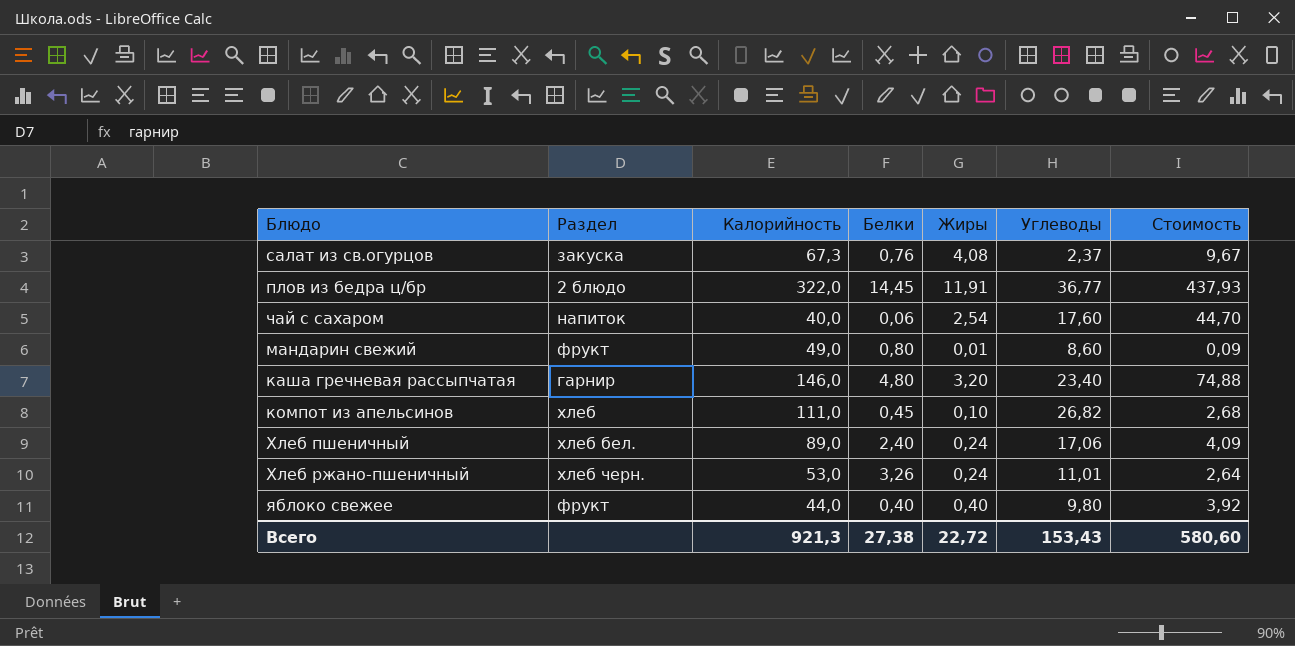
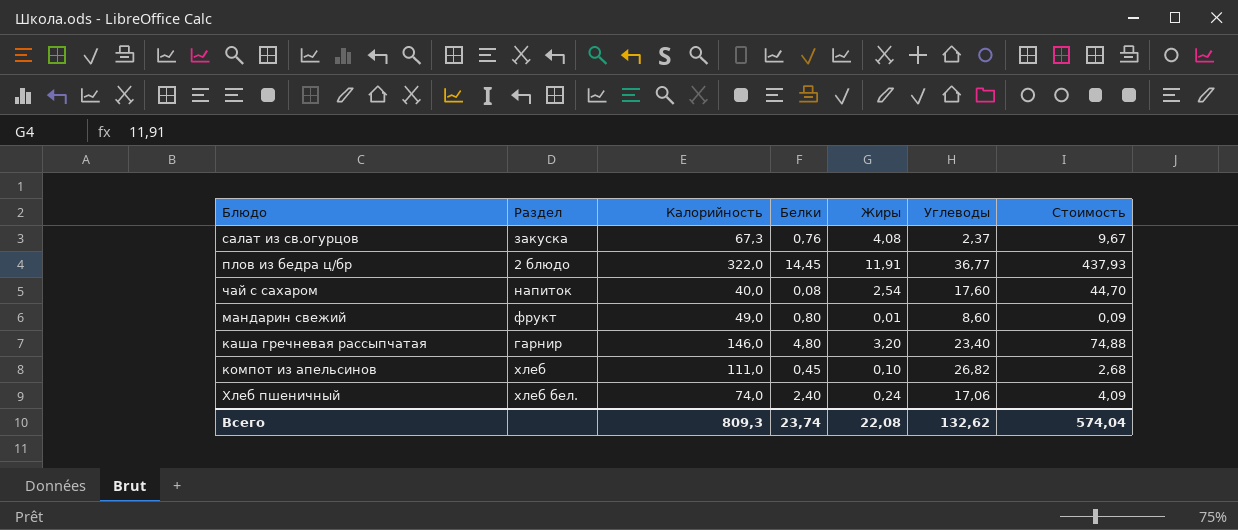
row Хлеб ржано-пшеничный: хлеб черн. | 53,0 | 3,26 | 0,24 | 11,01 | 2,64 -> none
row яблоко свежее: фрукт | 44,0 | 0,40 | 0,40 | 9,80 | 3,92 -> none
чай с сахаром | Белки: 0,06 -> 0,08
Хлеб пшеничный | Калорийность: 89,0 -> 74,0
Всего | Калорийность: 921,3 -> 809,3
Всего | Белки: 27,38 -> 23,74
Всего | Жиры: 22,72 -> 22,08
Всего | Углеводы: 153,43 -> 132,62
Всего | Стоимость: 580,60 -> 574,04

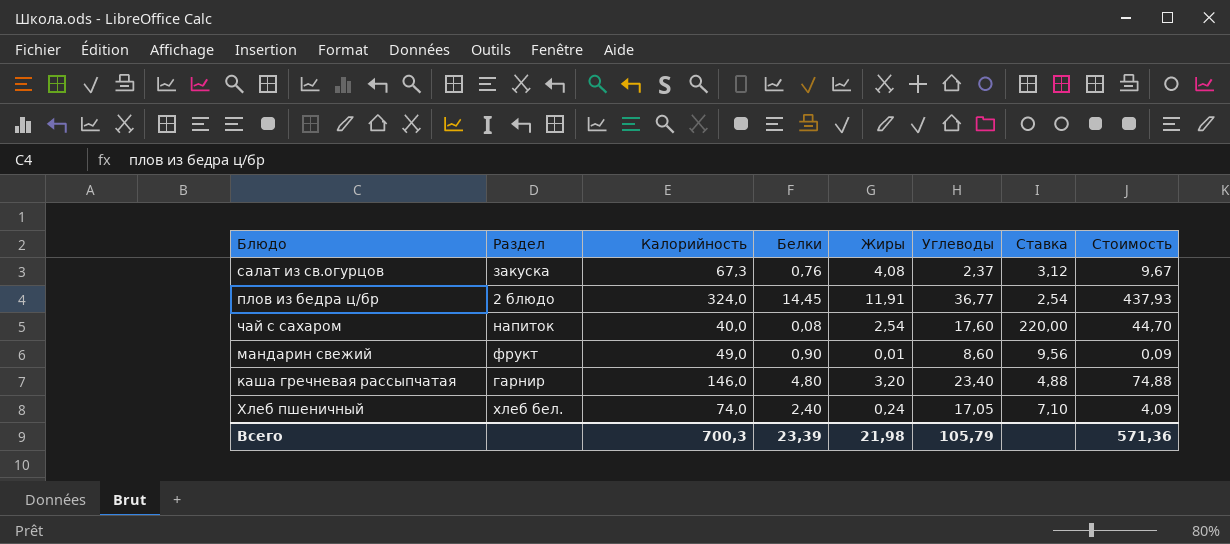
column Ставка | formula: none -> [Углеводы] / [Белки]
row компот из апельсинов: хлеб | 111,0 | 0,45 | 0,10 | 26,82 | 2,68 -> none
плов из бедра ц/бр | Калорийность: 322,0 -> 324,0
мандарин свежий | Белки: 0,80 -> 0,90
Хлеб пшеничный | Углеводы: 17,06 -> 17,05
Всего | Калорийность: 809,3 -> 700,3
Всего | Белки: 23,74 -> 23,39
Всего | Жиры: 22,08 -> 21,98
Всего | Углеводы: 132,62 -> 105,79
Всего | Стоимость: 574,04 -> 571,36

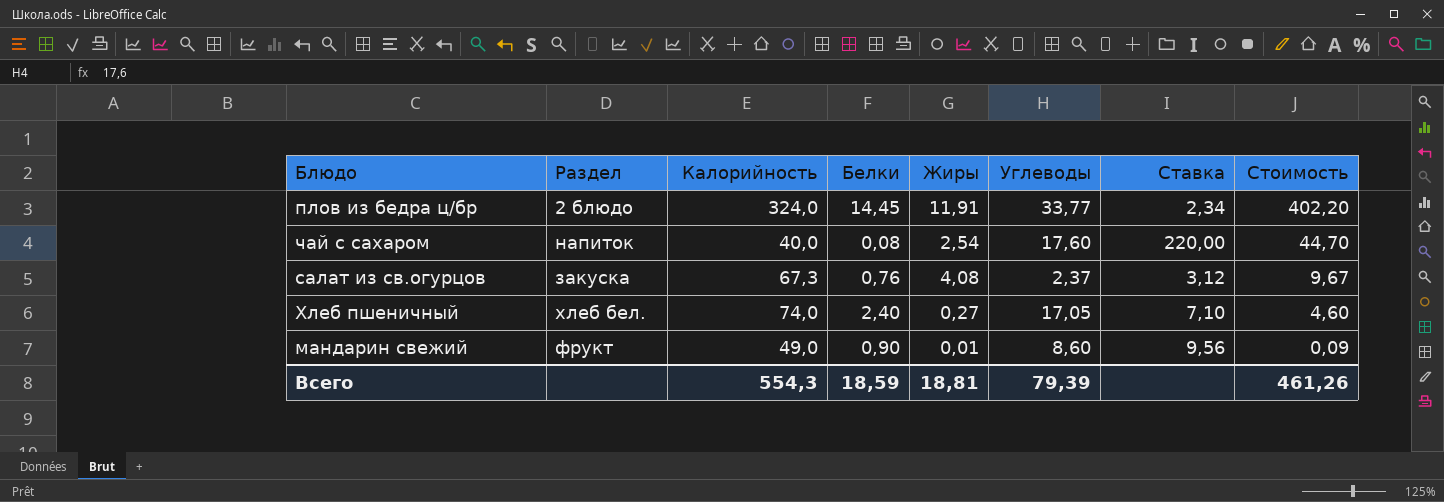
row order: none -> Стоимость descending
row каша гречневая рассыпчатая: гарнир | 146,0 | 4,80 | 3,20 | 23,40 | 4,88 | 74,88 -> none
плов из бедра ц/бр | Углеводы: 36,77 -> 33,77
плов из бедра ц/бр | Ставка: 2,54 -> 2,34
плов из бедра ц/бр | Стоимость: 437,93 -> 402,20
Хлеб пшеничный | Жиры: 0,24 -> 0,27
Хлеб пшеничный | Стоимость: 4,09 -> 4,60
Всего | Калорийность: 700,3 -> 554,3
Всего | Белки: 23,39 -> 18,59
Всего | Жиры: 21,98 -> 18,81
Всего | Углеводы: 105,79 -> 79,39
Всего | Стоимость: 571,36 -> 461,26

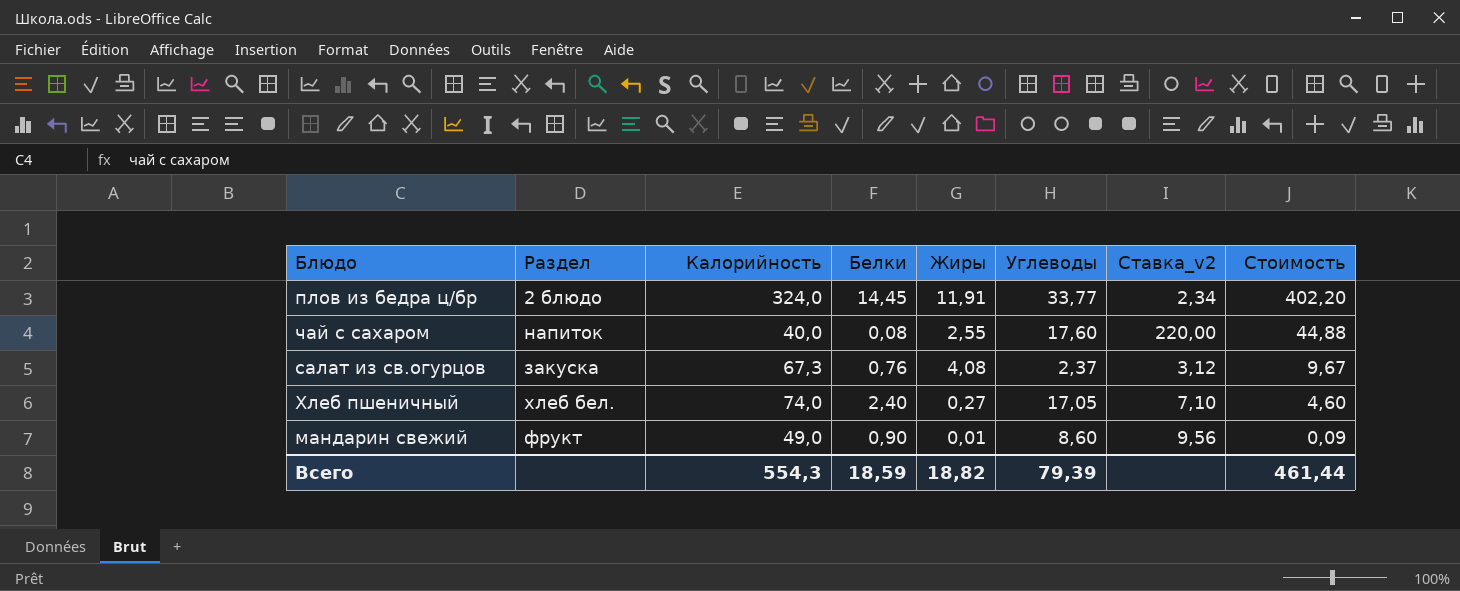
column name: Ставка -> Ставка_v2
чай с сахаром | Жиры: 2,54 -> 2,55
чай с сахаром | Стоимость: 44,70 -> 44,88
Всего | Жиры: 18,81 -> 18,82
Всего | Стоимость: 461,26 -> 461,44

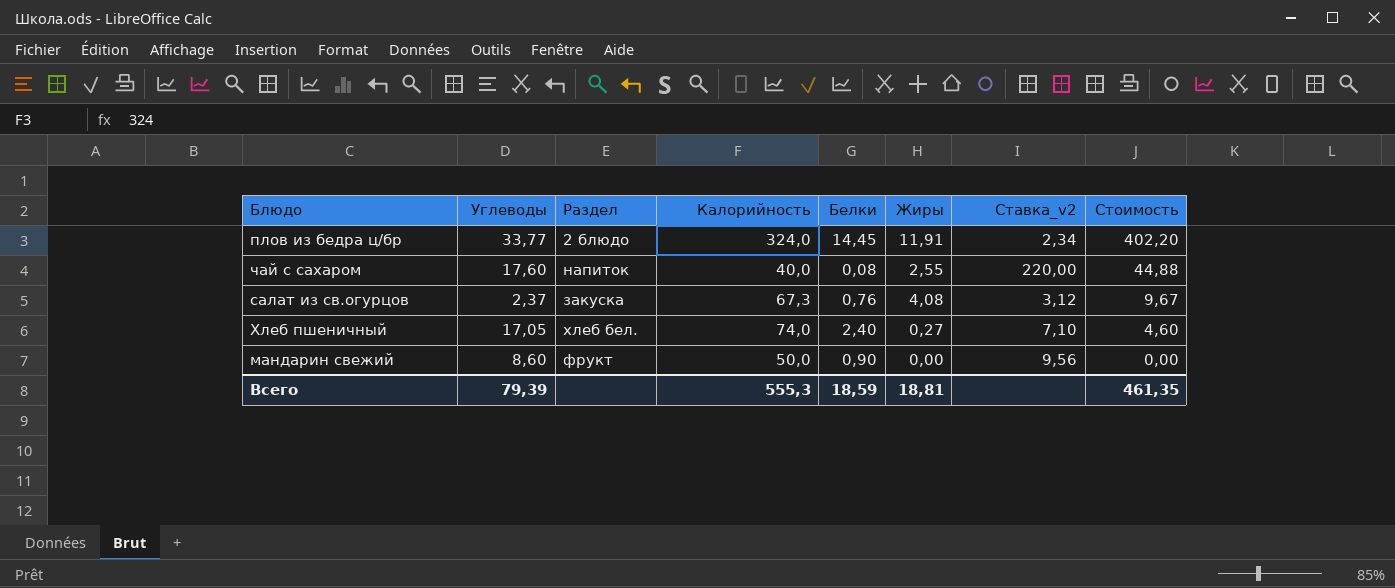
column Углеводы | position: 6 -> 2
мандарин свежий | Калорийность: 49,0 -> 50,0
мандарин свежий | Жиры: 0,01 -> 0,00
мандарин свежий | Стоимость: 0,09 -> 0,00
Всего | Калорийность: 554,3 -> 555,3
Всего | Жиры: 18,82 -> 18,81
Всего | Стоимость: 461,44 -> 461,35

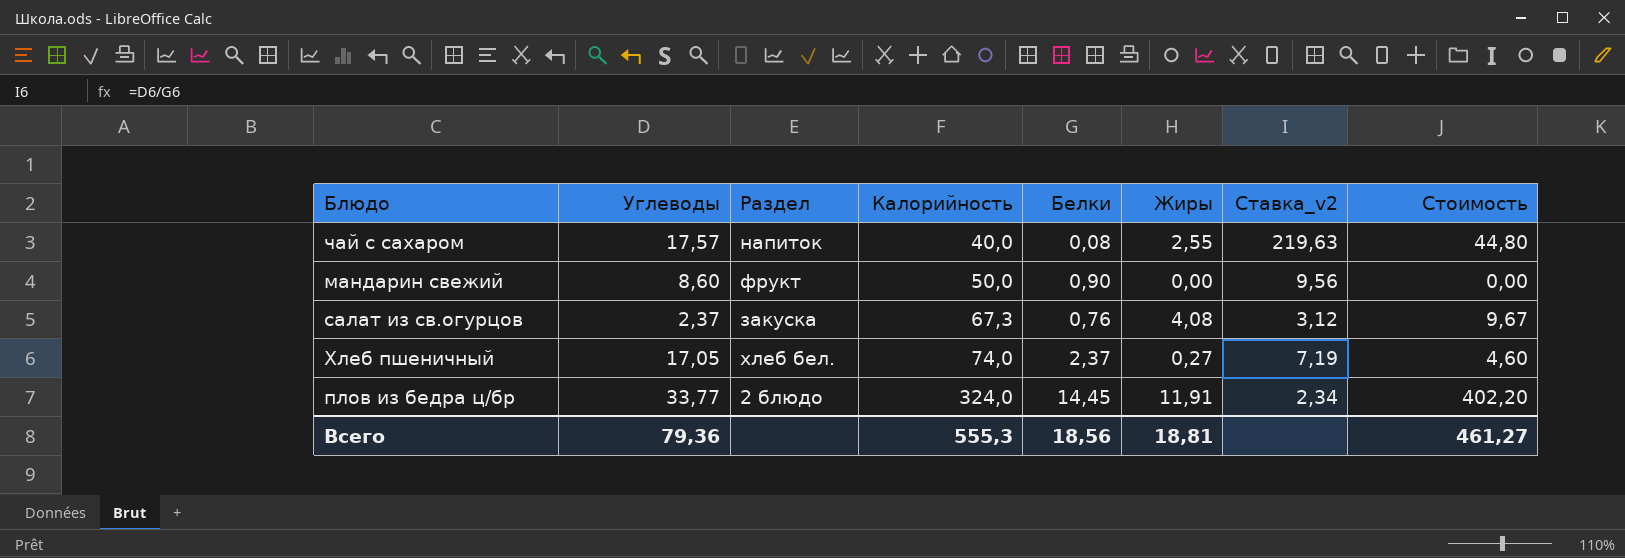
row order: Стоимость descending -> Калорийность ascending
чай с сахаром | Углеводы: 17,60 -> 17,57
чай с сахаром | Ставка_v2: 220,00 -> 219,63
чай с сахаром | Стоимость: 44,88 -> 44,80
Хлеб пшеничный | Белки: 2,40 -> 2,37
Хлеб пшеничный | Ставка_v2: 7,10 -> 7,19
Всего | Углеводы: 79,39 -> 79,36
Всего | Белки: 18,59 -> 18,56
Всего | Стоимость: 461,35 -> 461,27

